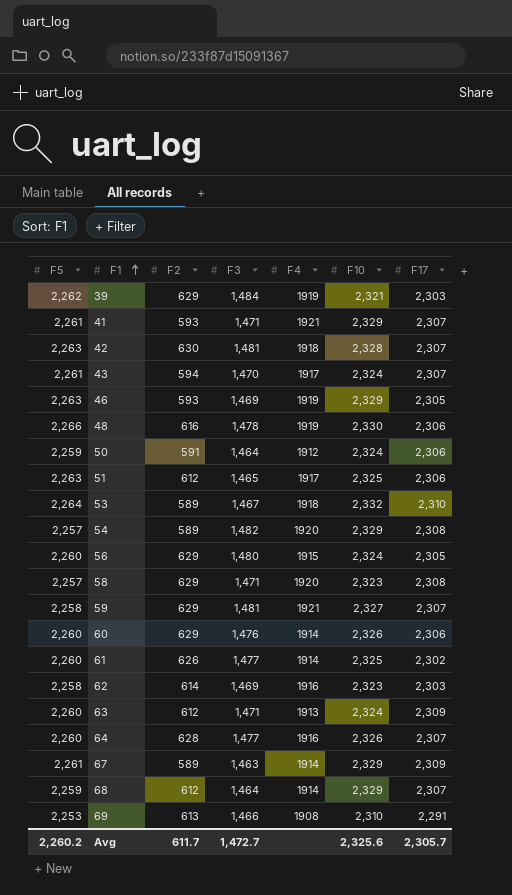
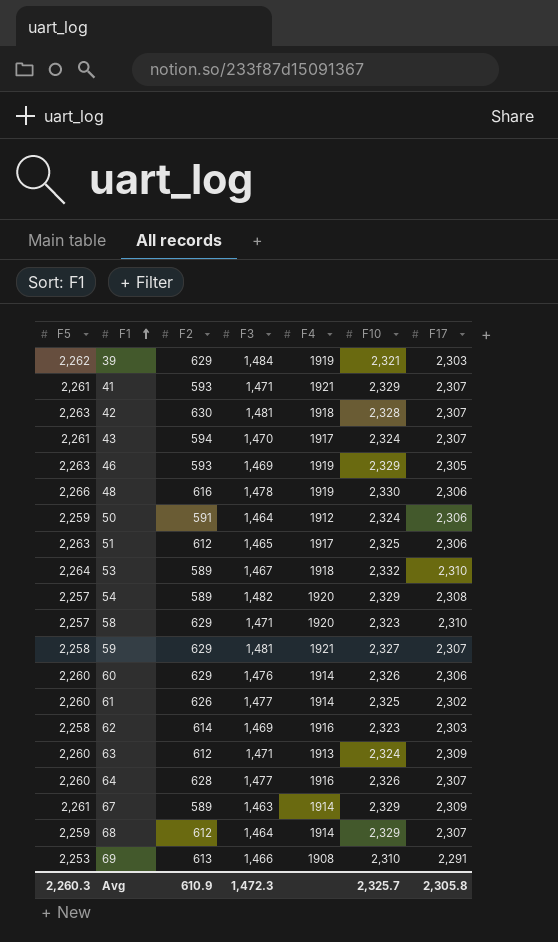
row 56: 2,260 | 629 | 1,480 | 1915 | 2,324 | 2,305 -> none
58 | F17: 2,308 -> 2,310
Avg | F5: 2,260.2 -> 2,260.3
Avg | F2: 611.7 -> 610.9
Avg | F3: 1,472.7 -> 1,472.3
Avg | F10: 2,325.6 -> 2,325.7
Avg | F17: 2,305.7 -> 2,305.8

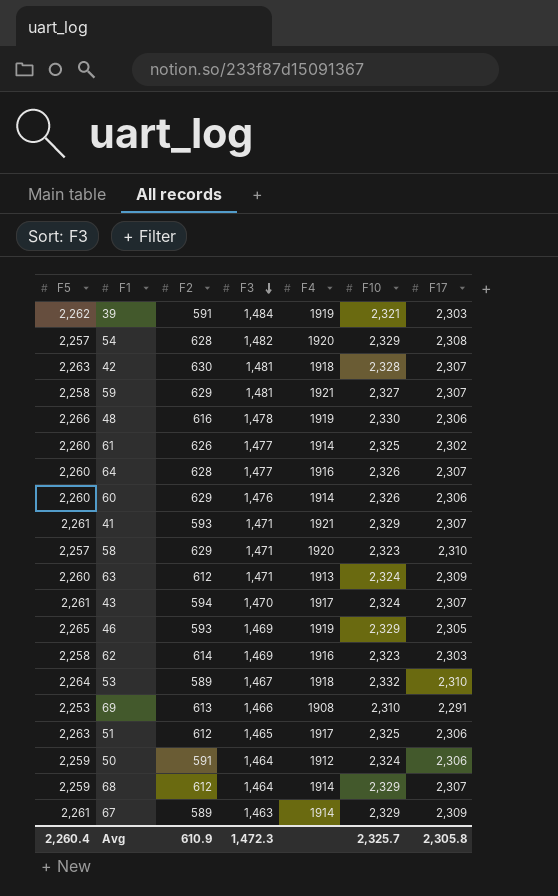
row order: F1 ascending -> F3 descending
39 | F2: 629 -> 591
54 | F2: 589 -> 628
46 | F5: 2,263 -> 2,265
Avg | F5: 2,260.3 -> 2,260.4

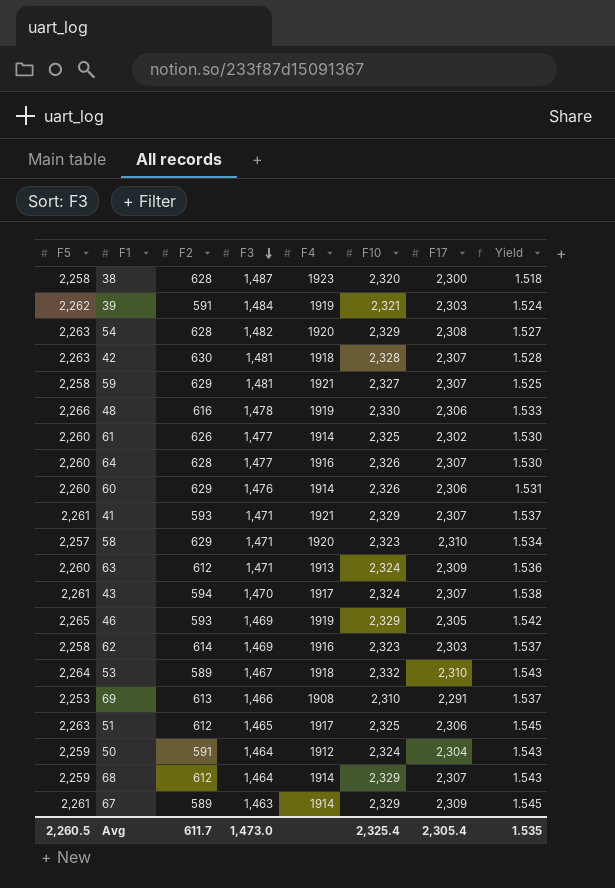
column Yield | formula: none -> [F5] / [F3]
row 38: none -> 2,258 | 628 | 1,487 | 1923 | 2,320 | 2,300 | 1.518
54 | F5: 2,257 -> 2,263
50 | F17: 2,306 -> 2,304
Avg | F5: 2,260.4 -> 2,260.5
Avg | F2: 610.9 -> 611.7
Avg | F3: 1,472.3 -> 1,473.0
Avg | F10: 2,325.7 -> 2,325.4
Avg | F17: 2,305.8 -> 2,305.4

